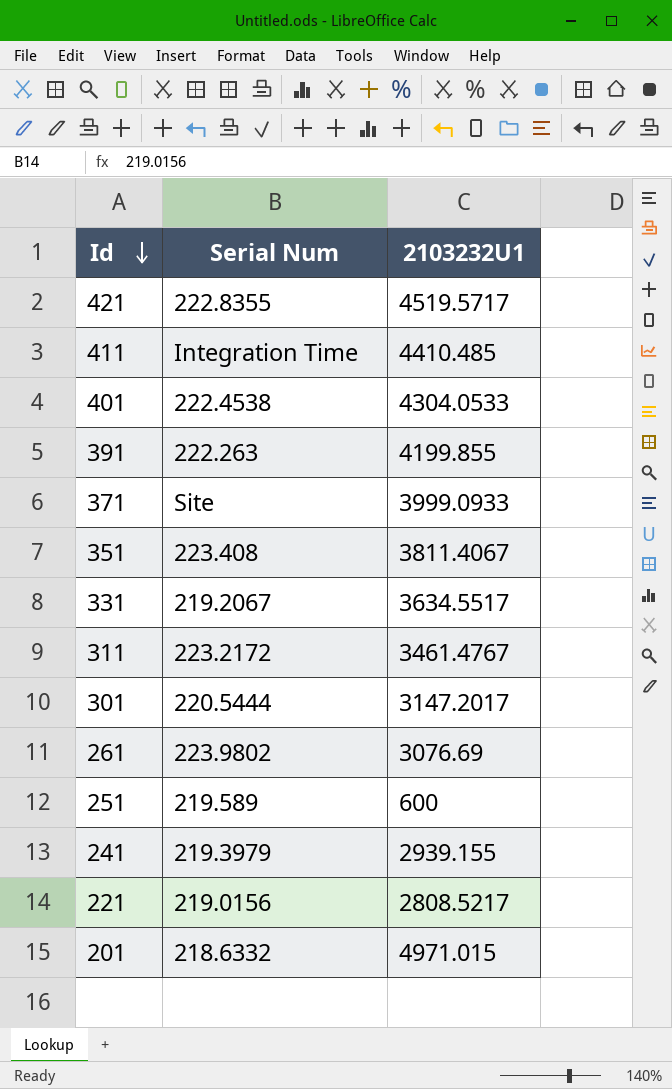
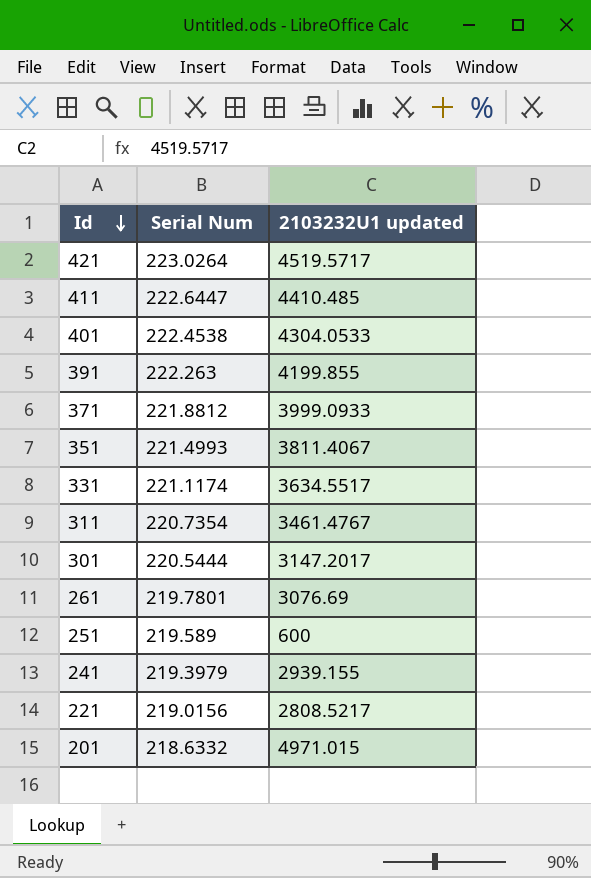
column name: 2103232U1 -> 2103232U1 updated
421 | Serial Num: 222.8355 -> 223.0264
411 | Serial Num: Integration Time -> 222.6447
371 | Serial Num: Site -> 221.8812
351 | Serial Num: 223.408 -> 221.4993
331 | Serial Num: 219.2067 -> 221.1174
311 | Serial Num: 223.2172 -> 220.7354
261 | Serial Num: 223.9802 -> 219.7801

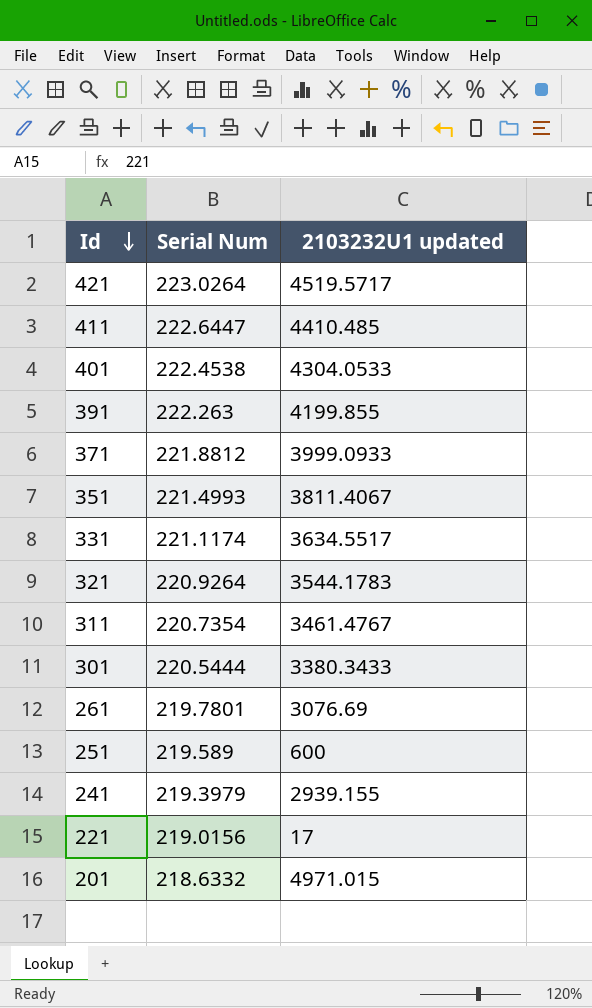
row 321: none -> 220.9264 | 3544.1783
301 | 2103232U1 updated: 3147.2017 -> 3380.3433
221 | 2103232U1 updated: 2808.5217 -> 17

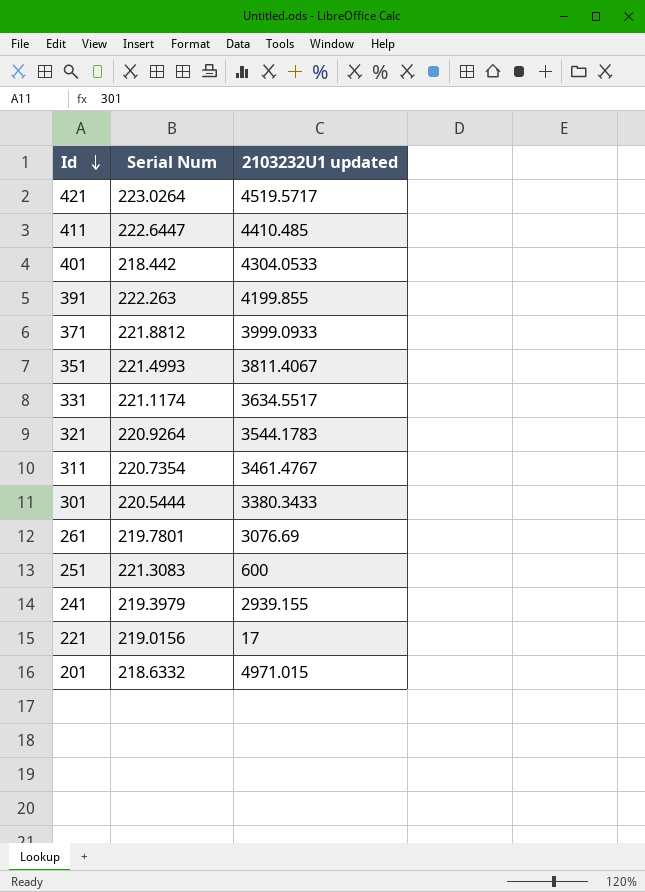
401 | Serial Num: 222.4538 -> 218.442
251 | Serial Num: 219.589 -> 221.3083

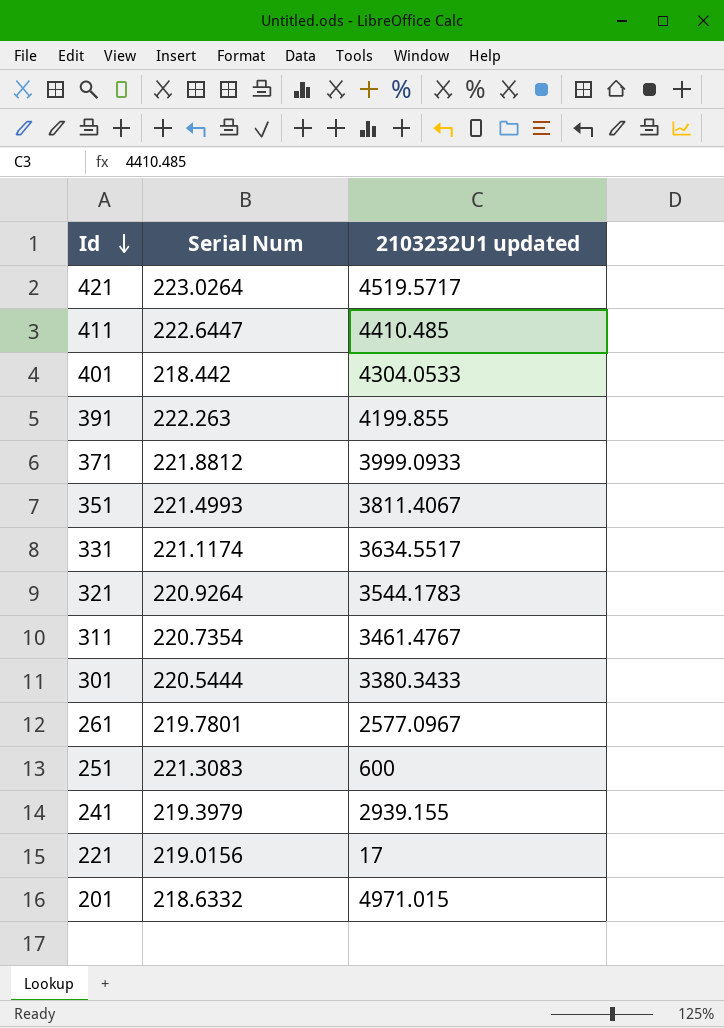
261 | 2103232U1 updated: 3076.69 -> 2577.0967

